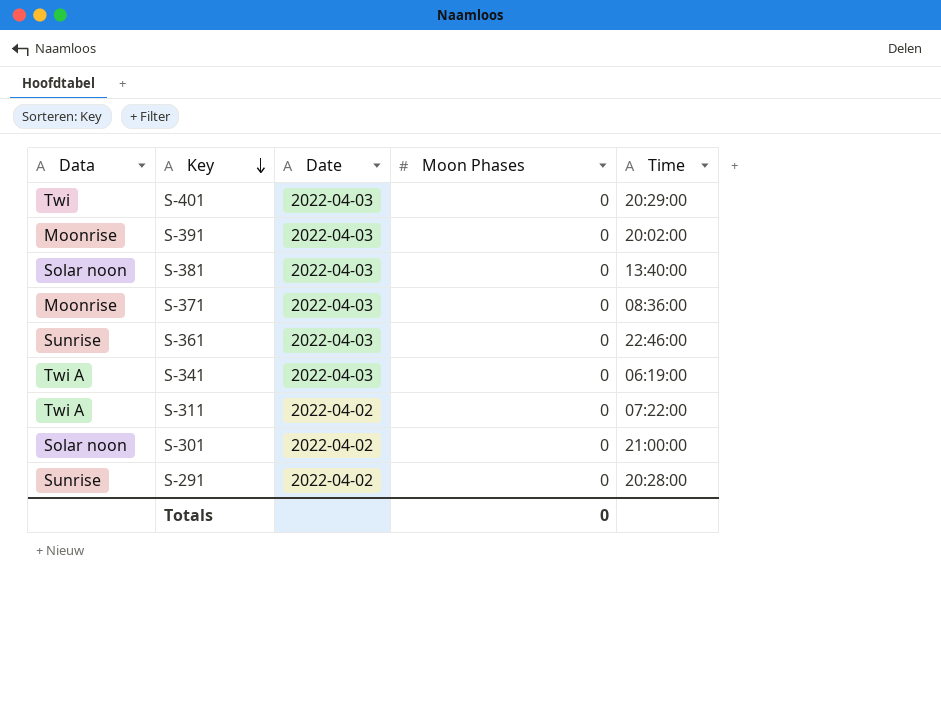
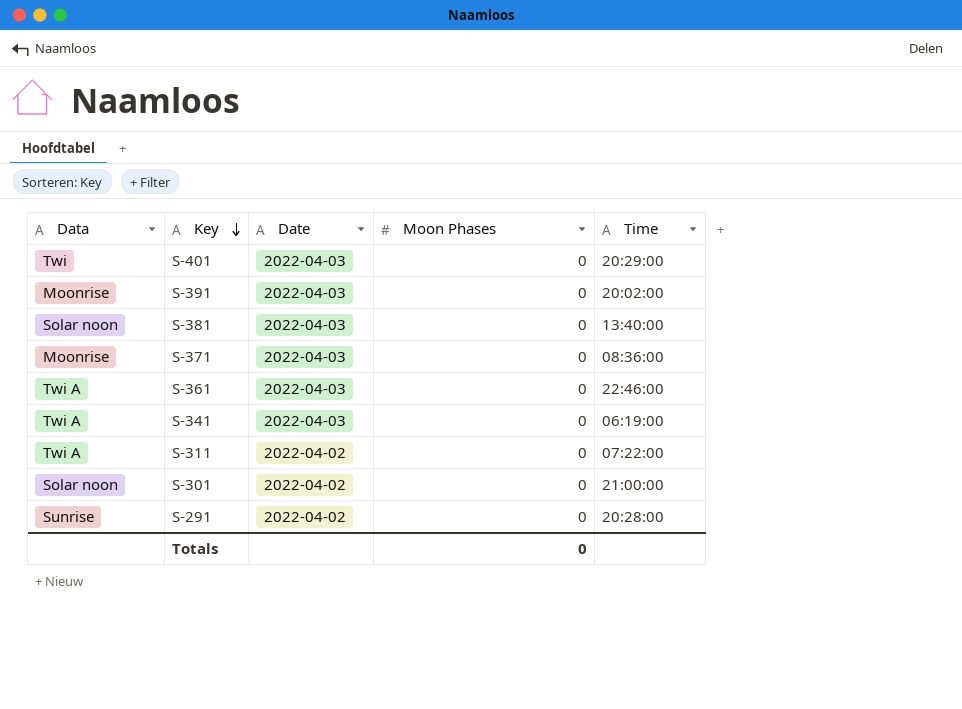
S-361 | Data: Sunrise -> Twi A

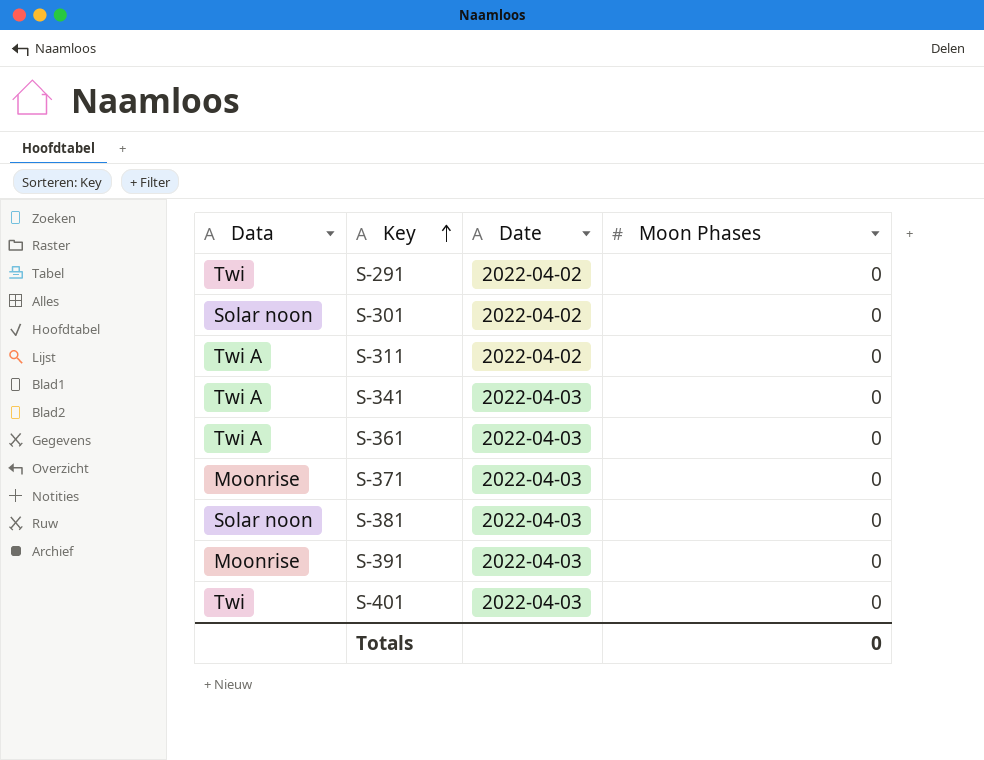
row order: Key descending -> Key ascending
column Time | position: 5 -> none
S-291 | Data: Sunrise -> Twi

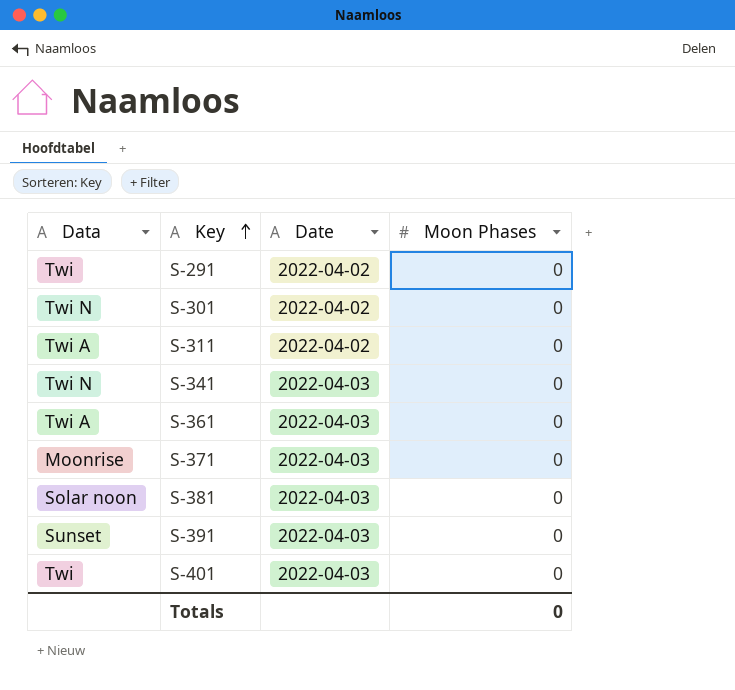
S-301 | Data: Solar noon -> Twi N
S-341 | Data: Twi A -> Twi N
S-391 | Data: Moonrise -> Sunset

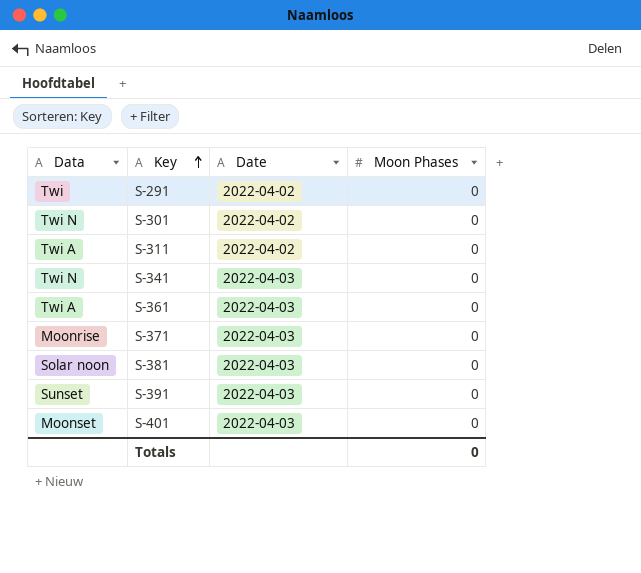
S-401 | Data: Twi -> Moonset

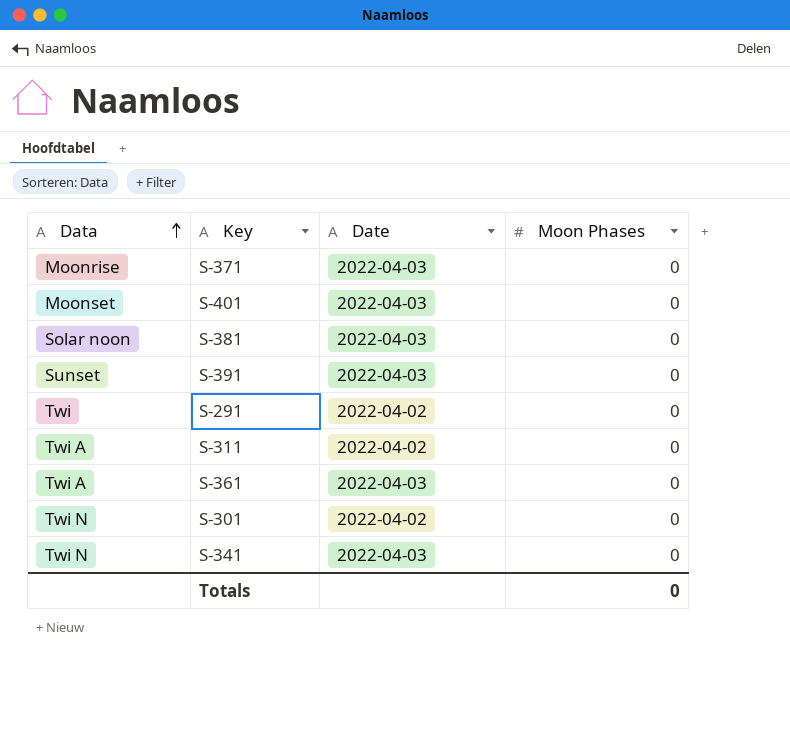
row order: Key ascending -> Data ascending

